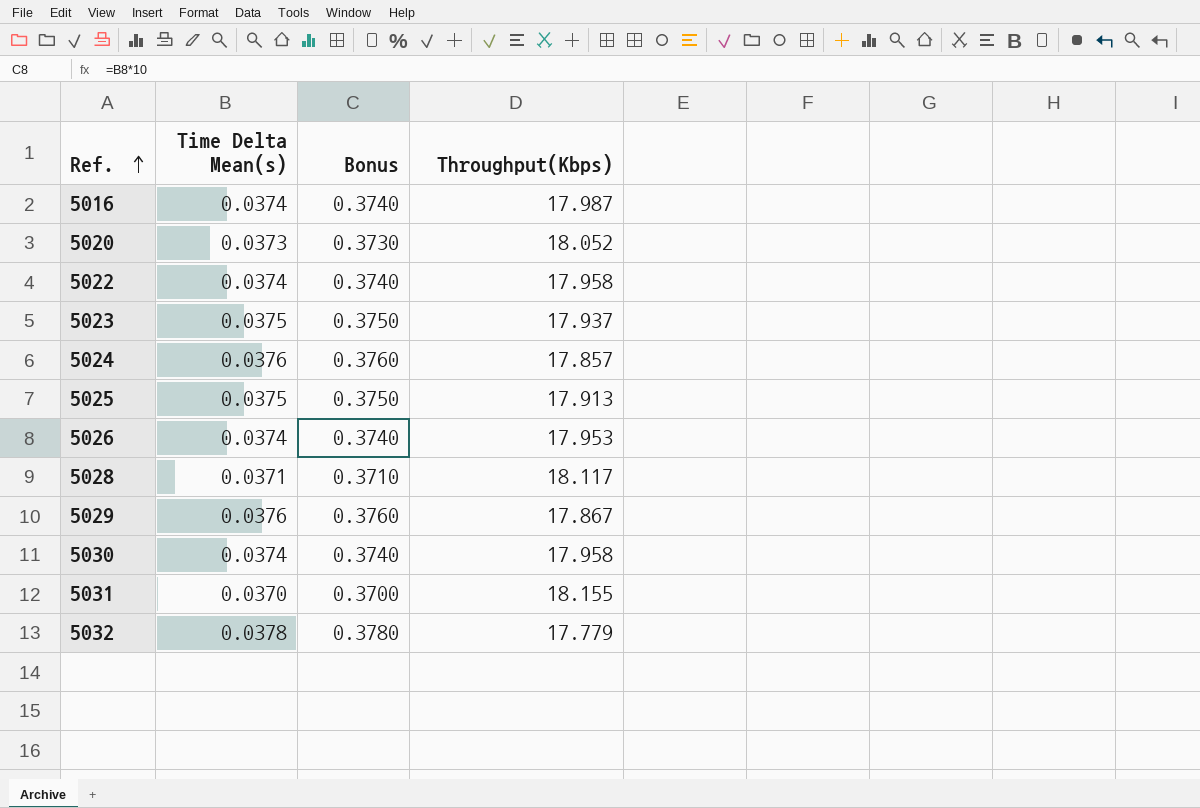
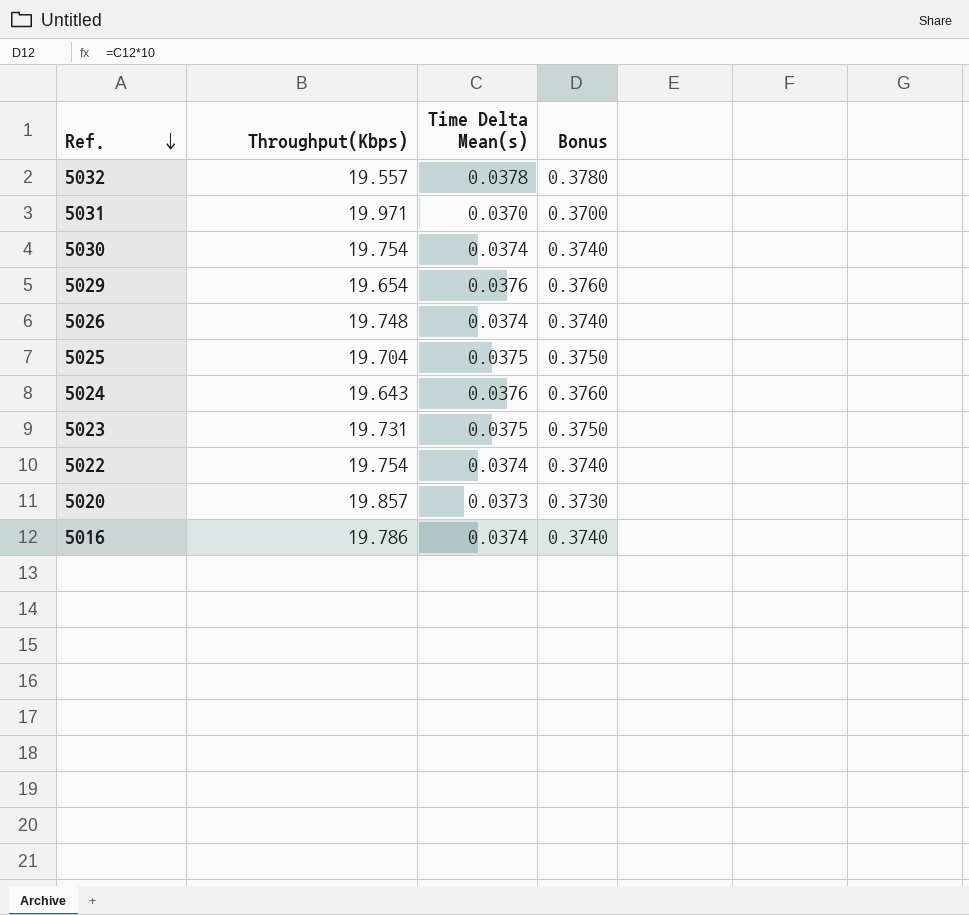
row order: Ref. ascending -> Ref. descending
column Throughput(Kbps) | position: 4 -> 2
row 5028: 0.0371 | 0.3710 | 18.117 -> none
5032 | Throughput(Kbps): 17.779 -> 19.557
5031 | Throughput(Kbps): 18.155 -> 19.971
5030 | Throughput(Kbps): 17.958 -> 19.754
5029 | Throughput(Kbps): 17.867 -> 19.654
5026 | Throughput(Kbps): 17.953 -> 19.748
5025 | Throughput(Kbps): 17.913 -> 19.704
5024 | Throughput(Kbps): 17.857 -> 19.643
5023 | Throughput(Kbps): 17.937 -> 19.731
5022 | Throughput(Kbps): 17.958 -> 19.754
5020 | Throughput(Kbps): 18.052 -> 19.857
5016 | Throughput(Kbps): 17.987 -> 19.786

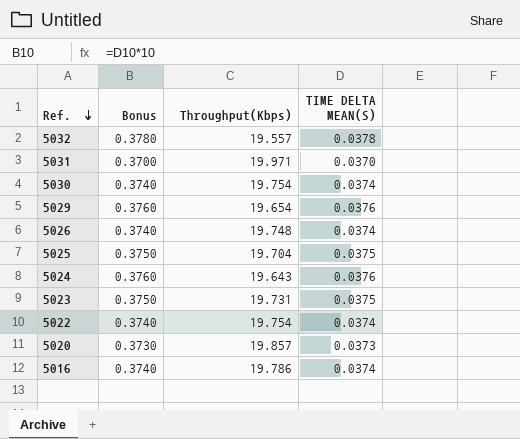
column Bonus | position: 4 -> 2
column name: Time Delta Mean(s) -> TIME DELTA MEAN(S)

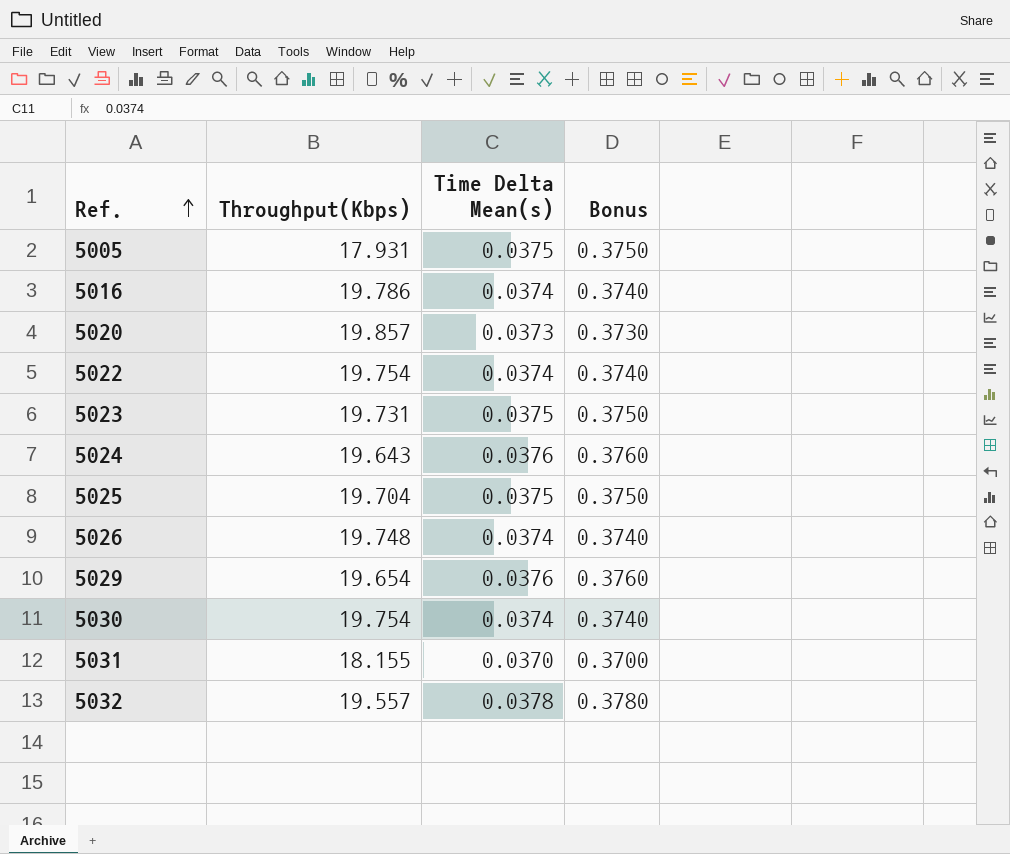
row order: Ref. descending -> Ref. ascending
column name: TIME DELTA MEAN(S) -> Time Delta Mean(s)
column Bonus | position: 2 -> 4
row 5005: none -> 17.931 | 0.0375 | 0.3750
5031 | Throughput(Kbps): 19.971 -> 18.155

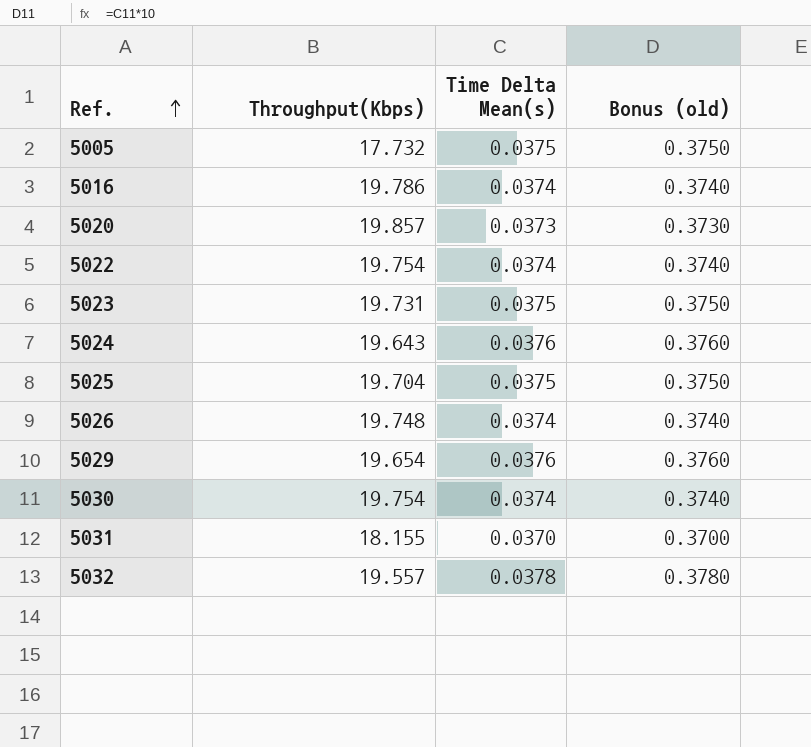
column name: Bonus -> Bonus (old)
5005 | Throughput(Kbps): 17.931 -> 17.732

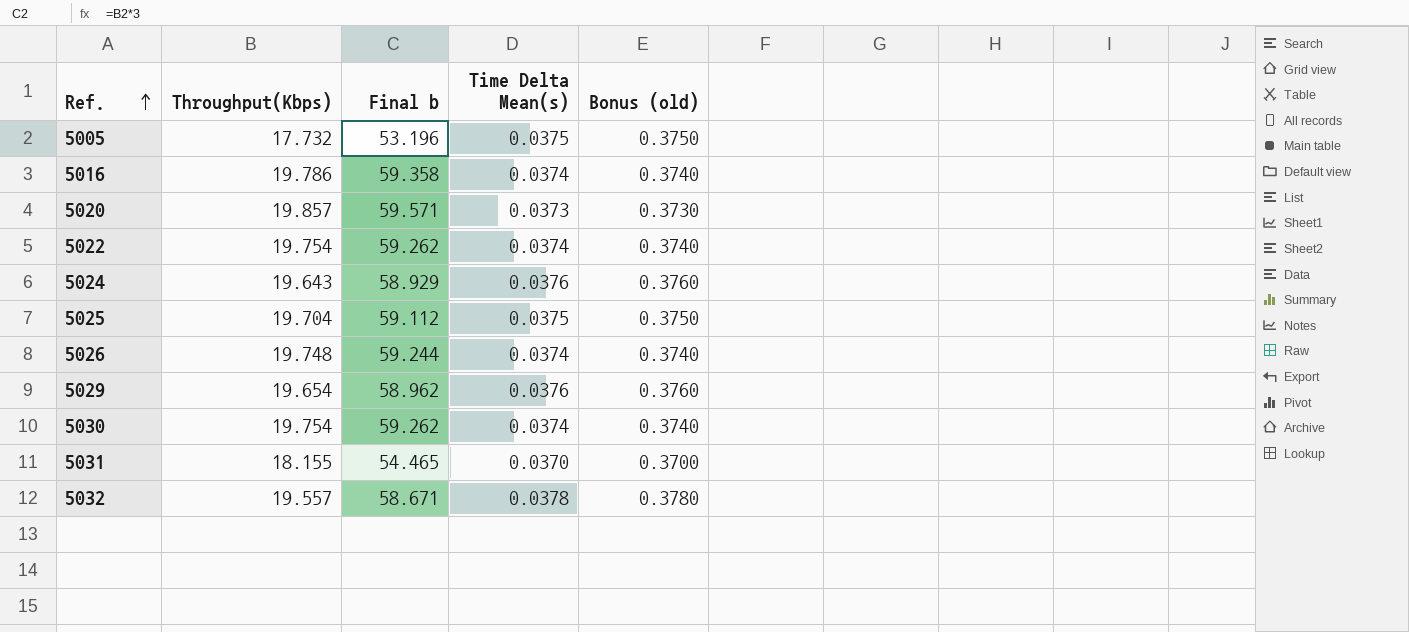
column Final b | formula: none -> [Throughput(Kbps)] * 3
row 5023: 19.731 | 0.0375 | 0.3750 -> none

